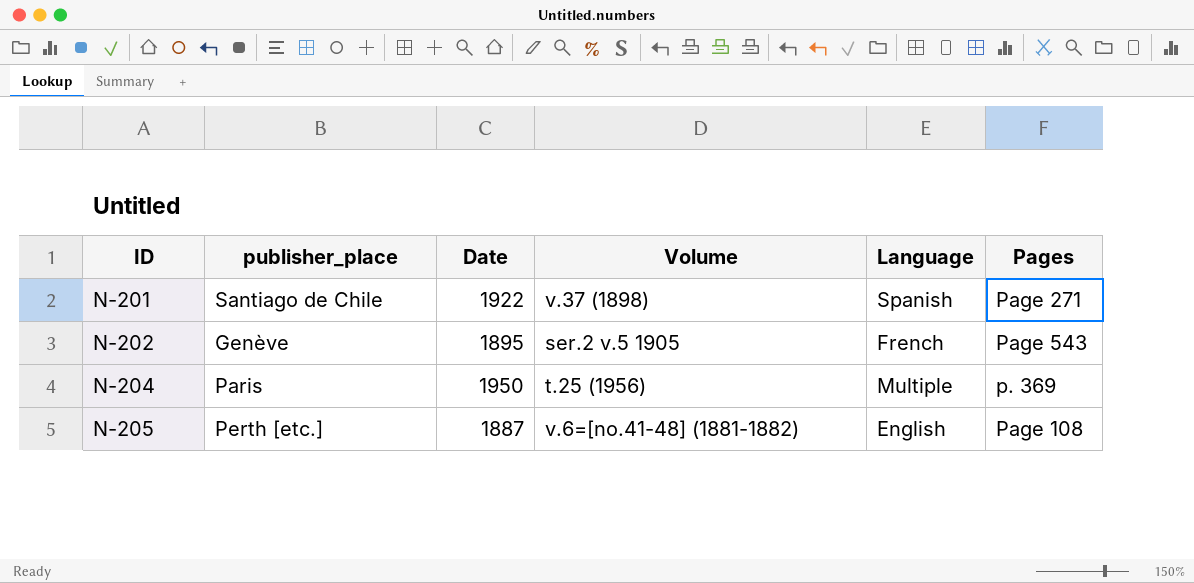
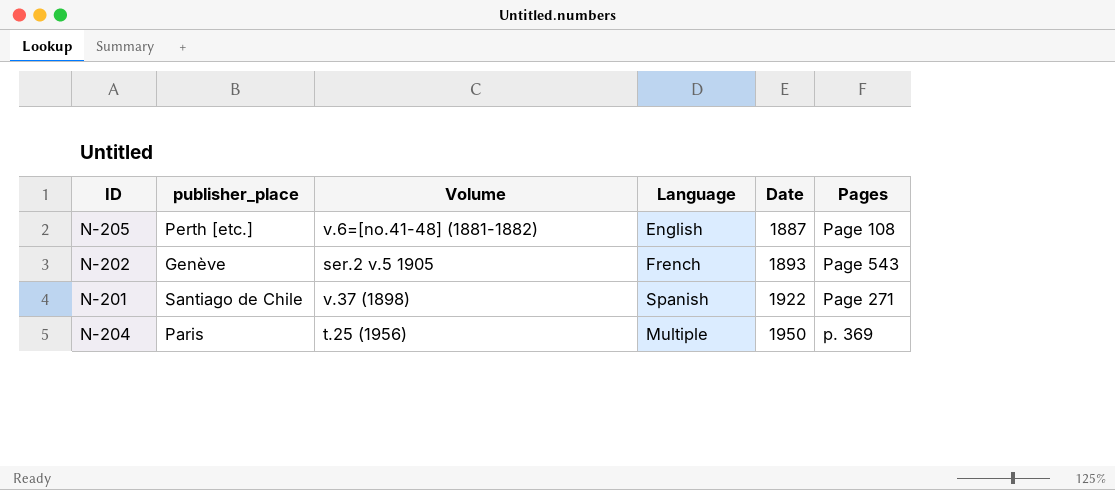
row order: ID ascending -> Date ascending
column Date | position: 3 -> 5
N-202 | Date: 1895 -> 1893

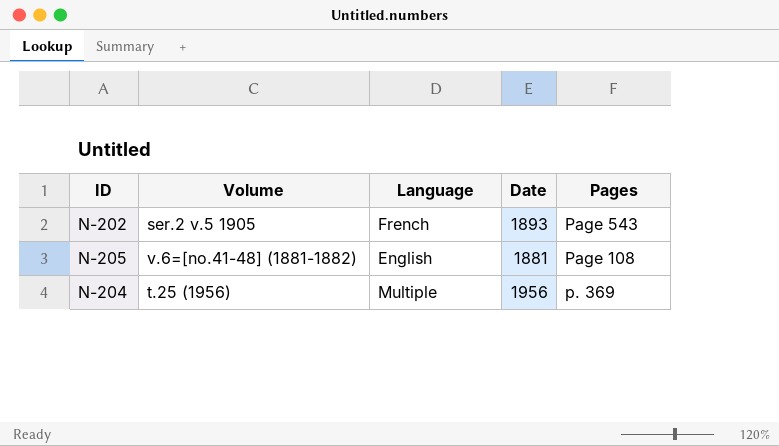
row order: Date ascending -> Pages descending
column publisher_place | position: 2 -> none
row N-201: Santiago de Chile | v.37 (1898) | Spanish | 1922 | Page 271 -> none
N-205 | Date: 1887 -> 1881
N-204 | Date: 1950 -> 1956

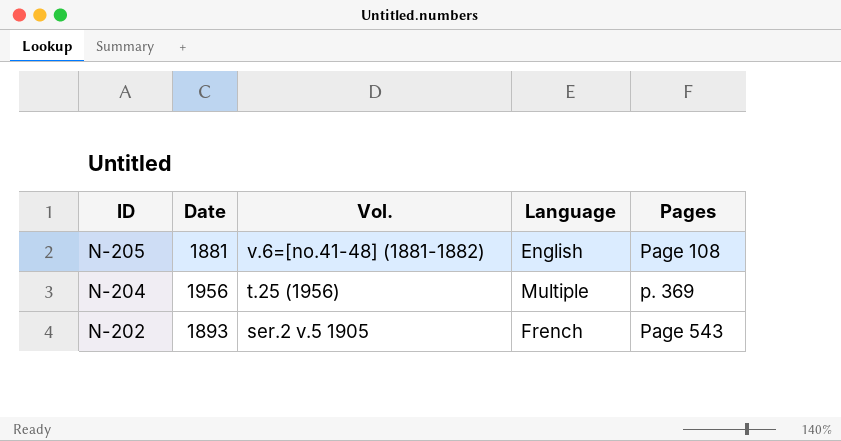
row order: Pages descending -> ID descending
column Date | position: 4 -> 2
column name: Volume -> Vol.

